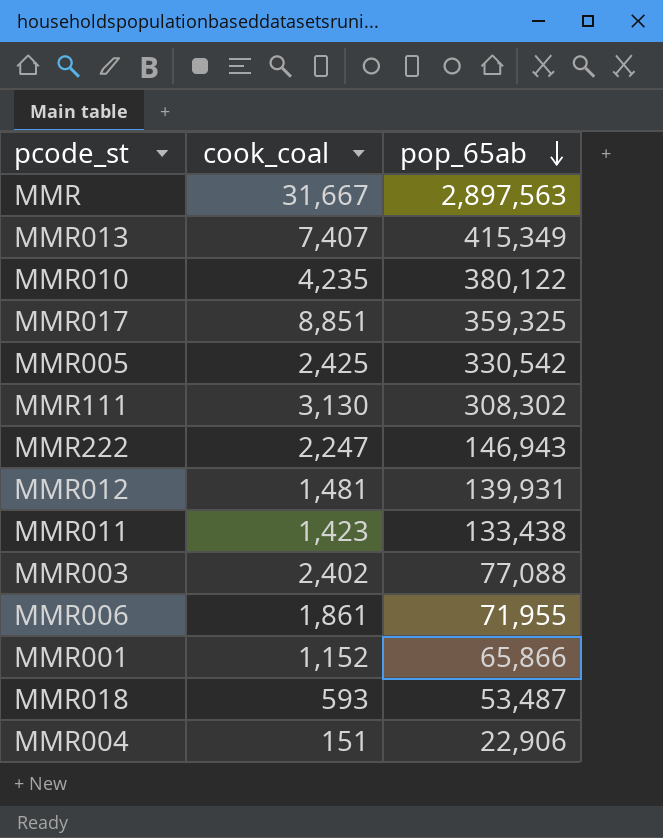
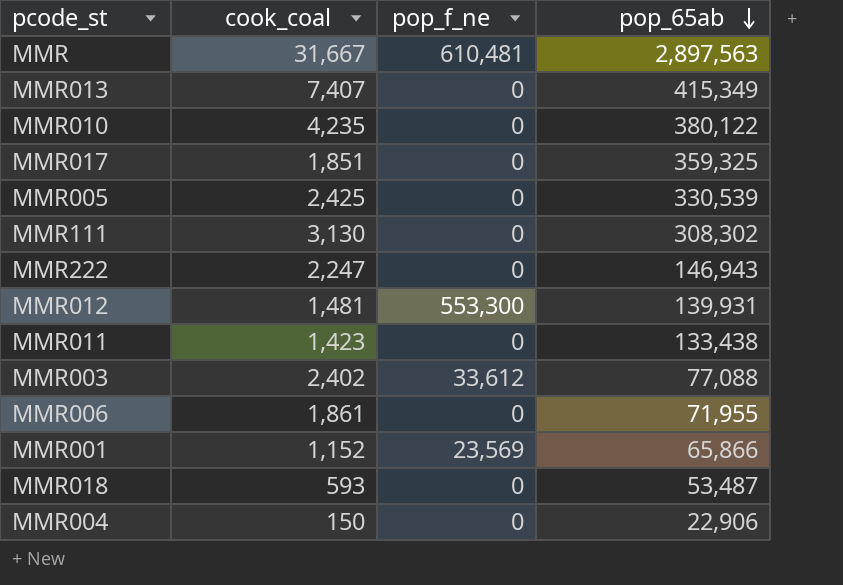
column pop_f_ne | position: none -> 3
MMR017 | cook_coal: 8,851 -> 1,851
MMR005 | pop_65ab: 330,542 -> 330,539
MMR004 | cook_coal: 151 -> 150

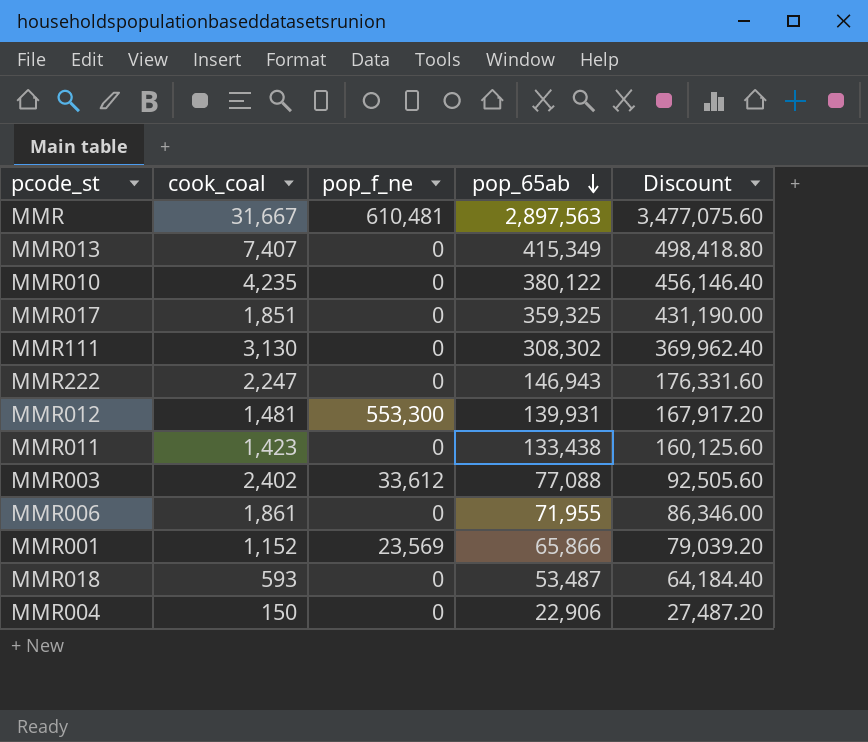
column Discount | formula: none -> [pop_65ab] * 1.2
row MMR005: 2,425 | 0 | 330,539 -> none

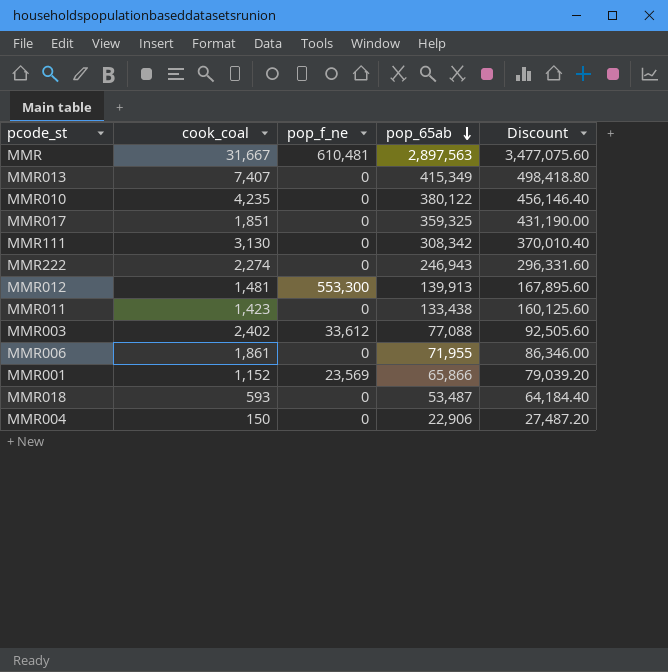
MMR111 | pop_65ab: 308,302 -> 308,342
MMR111 | Discount: 369,962.40 -> 370,010.40
MMR222 | cook_coal: 2,247 -> 2,274
MMR222 | pop_65ab: 146,943 -> 246,943
MMR222 | Discount: 176,331.60 -> 296,331.60
MMR012 | pop_65ab: 139,931 -> 139,913
MMR012 | Discount: 167,917.20 -> 167,895.60

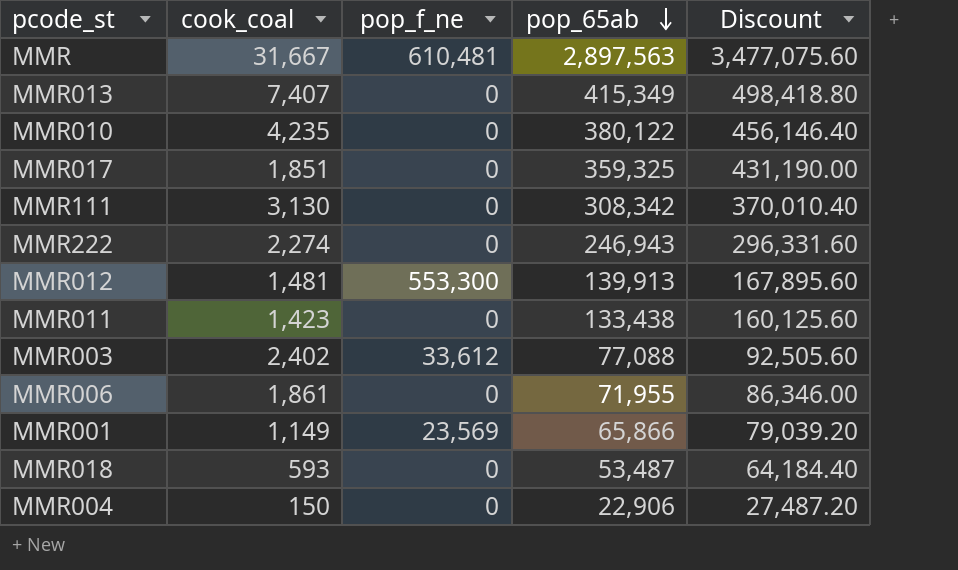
MMR001 | cook_coal: 1,152 -> 1,149

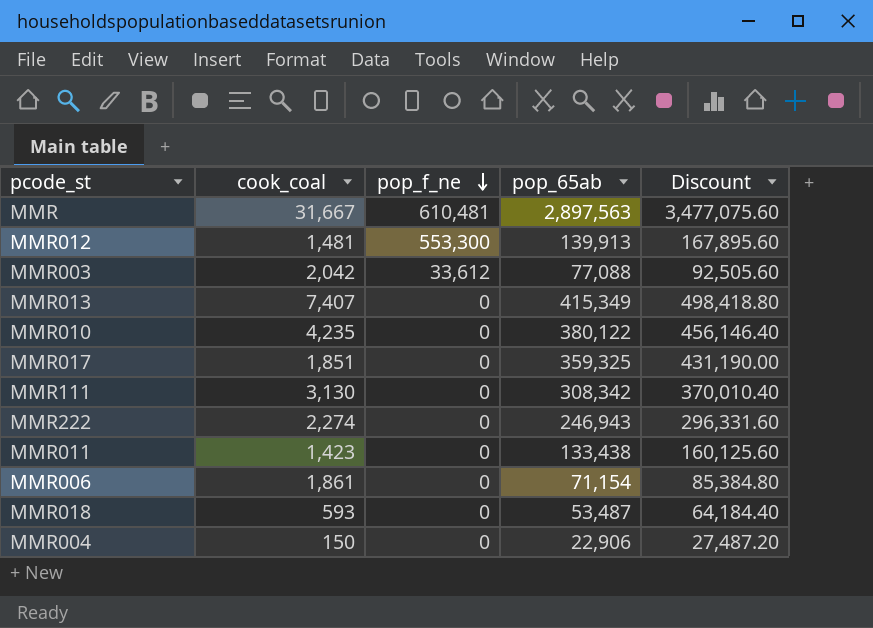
row order: pop_65ab descending -> pop_f_ne descending
row MMR001: 1,149 | 23,569 | 65,866 | 79,039.20 -> none
MMR003 | cook_coal: 2,402 -> 2,042
MMR006 | pop_65ab: 71,955 -> 71,154
MMR006 | Discount: 86,346.00 -> 85,384.80

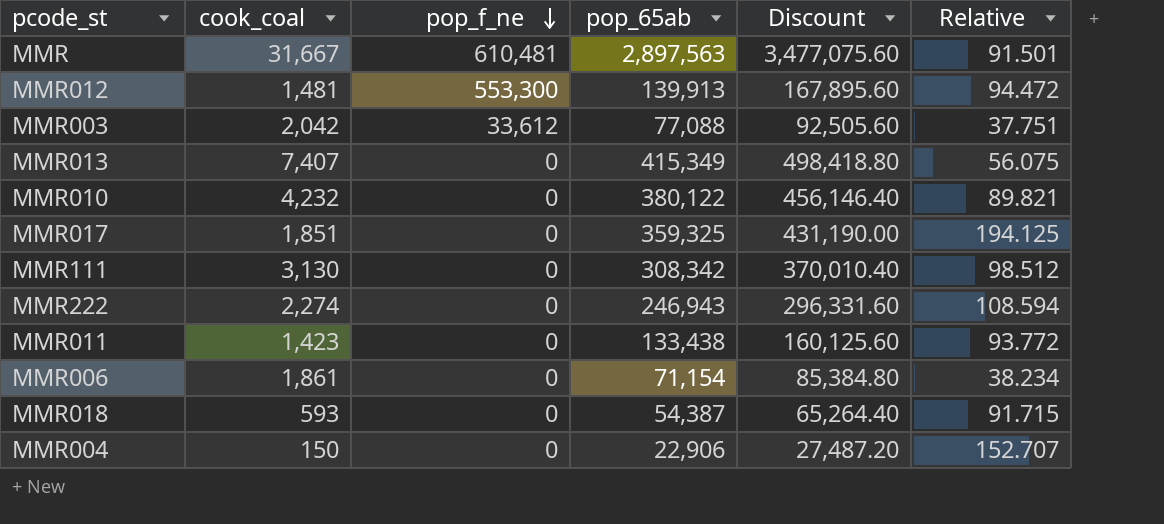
column Relative | formula: none -> [pop_65ab] / [cook_coal]
MMR010 | cook_coal: 4,235 -> 4,232
MMR018 | pop_65ab: 53,487 -> 54,387
MMR018 | Discount: 64,184.40 -> 65,264.40

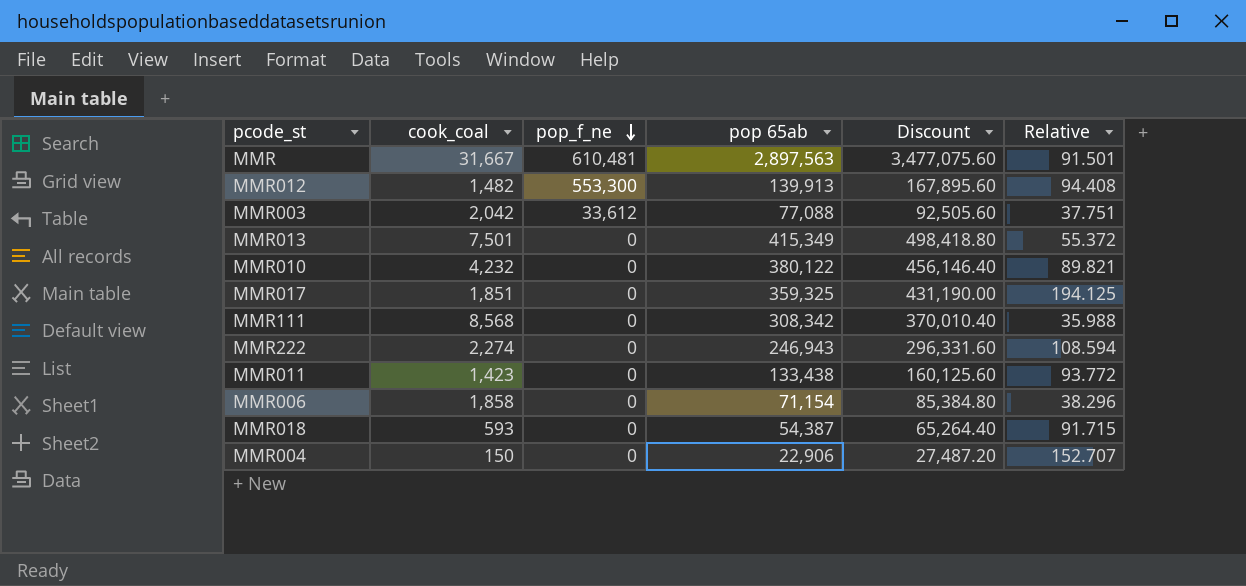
column name: pop_65ab -> pop 65ab
MMR012 | cook_coal: 1,481 -> 1,482
MMR012 | Relative: 94.472 -> 94.408
MMR013 | cook_coal: 7,407 -> 7,501
MMR013 | Relative: 56.075 -> 55.372
MMR111 | cook_coal: 3,130 -> 8,568
MMR111 | Relative: 98.512 -> 35.988
MMR006 | cook_coal: 1,861 -> 1,858
MMR006 | Relative: 38.234 -> 38.296

